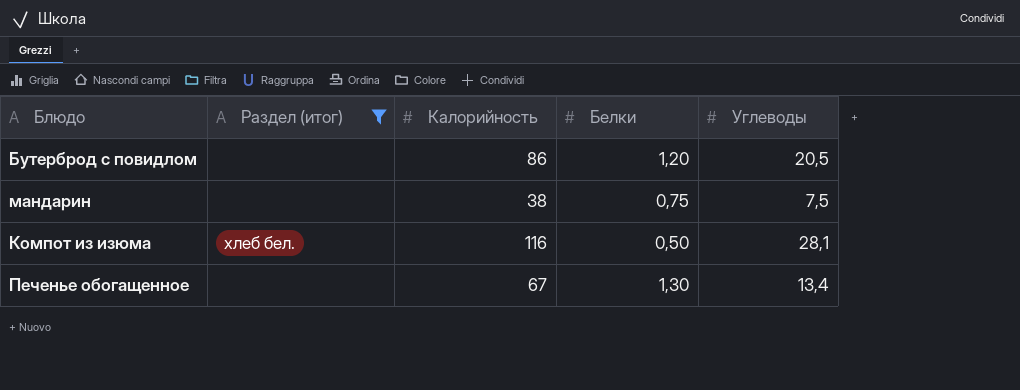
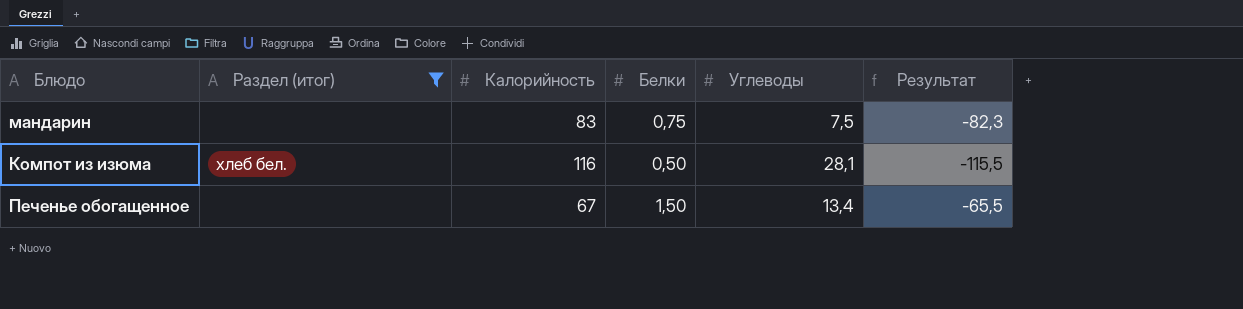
column Результат | formula: none -> [Белки] - [Калорийность]
row Бутерброд с повидлом: none | 86 | 1,20 | 20,5 -> none
мандарин | Калорийность: 38 -> 83
Печенье обогащенное | Белки: 1,30 -> 1,50

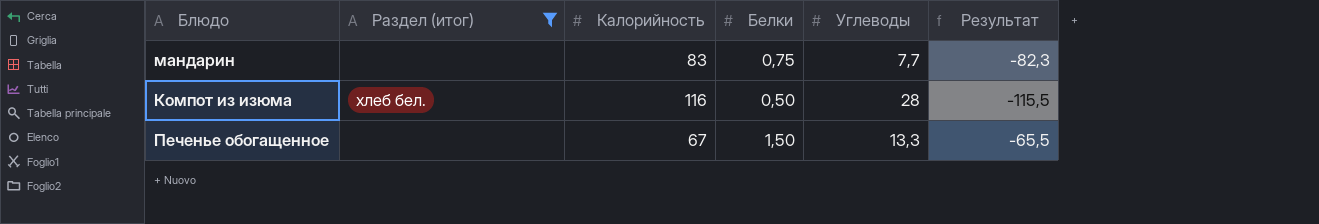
мандарин | Углеводы: 7,5 -> 7,7
Компот из изюма | Углеводы: 28,1 -> 28
Печенье обогащенное | Углеводы: 13,4 -> 13,3

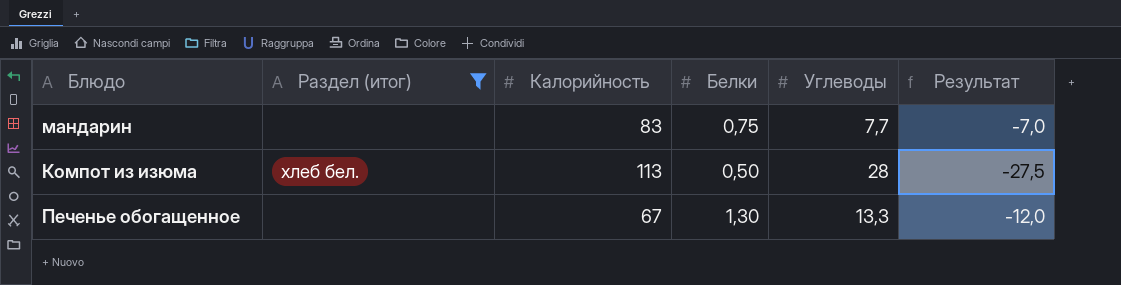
column Результат | formula: [Белки] - [Калорийность] -> [Белки] - [Углеводы]
Компот из изюма | Калорийность: 116 -> 113
Печенье обогащенное | Белки: 1,50 -> 1,30

